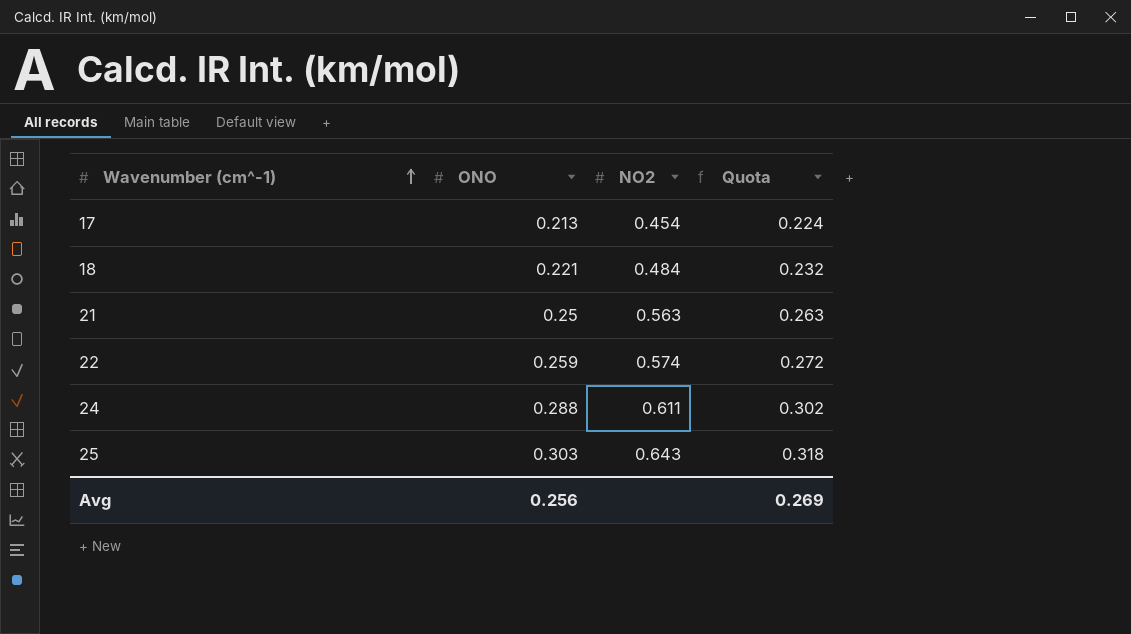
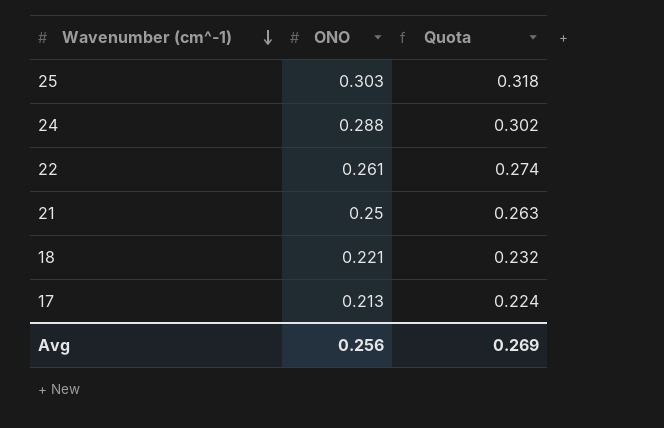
row order: Wavenumber (cm^-1) ascending -> Wavenumber (cm^-1) descending
column NO2 | position: 3 -> none
22 | ONO: 0.259 -> 0.261
22 | Quota: 0.272 -> 0.274

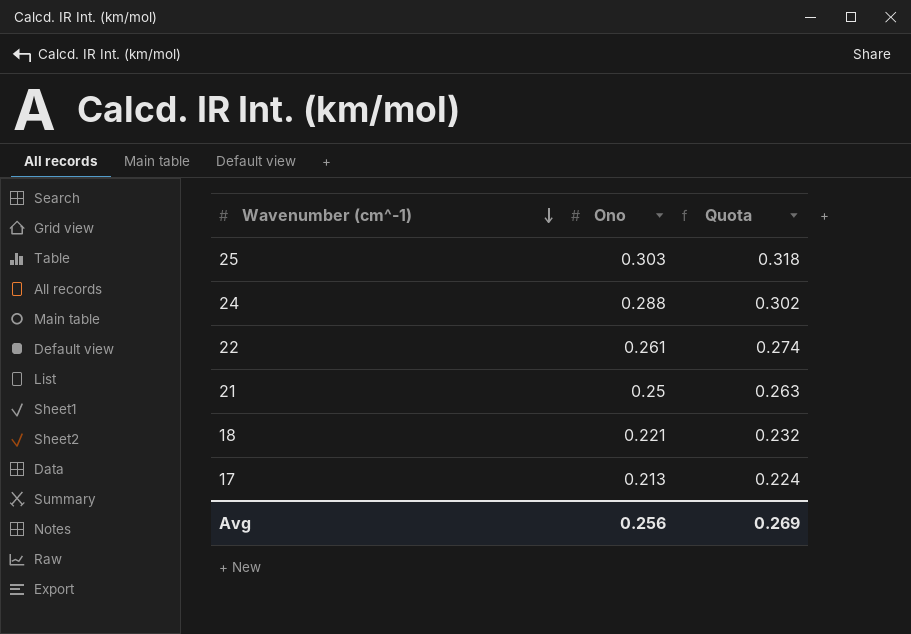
column name: ONO -> Ono

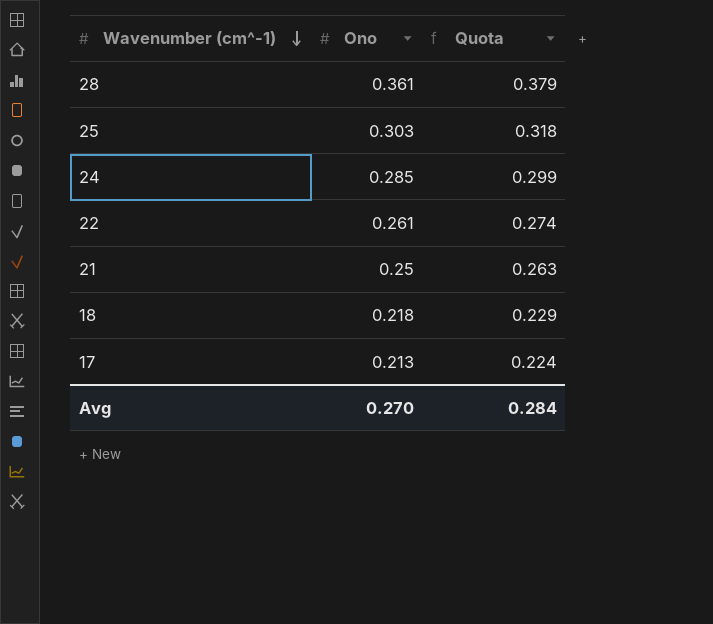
row 28: none -> 0.361 | 0.379
24 | Ono: 0.288 -> 0.285
24 | Quota: 0.302 -> 0.299
18 | Ono: 0.221 -> 0.218
18 | Quota: 0.232 -> 0.229
Avg | Ono: 0.256 -> 0.270
Avg | Quota: 0.269 -> 0.284

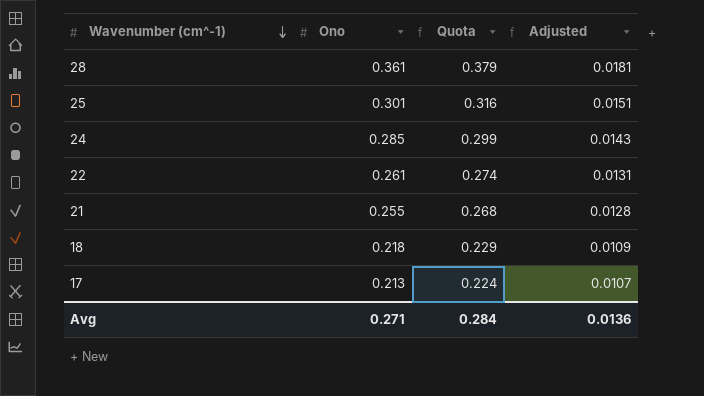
column Adjusted | formula: none -> [Ono] * 0.05
25 | Ono: 0.303 -> 0.301
25 | Quota: 0.318 -> 0.316
21 | Ono: 0.25 -> 0.255
21 | Quota: 0.263 -> 0.268
Avg | Ono: 0.270 -> 0.271

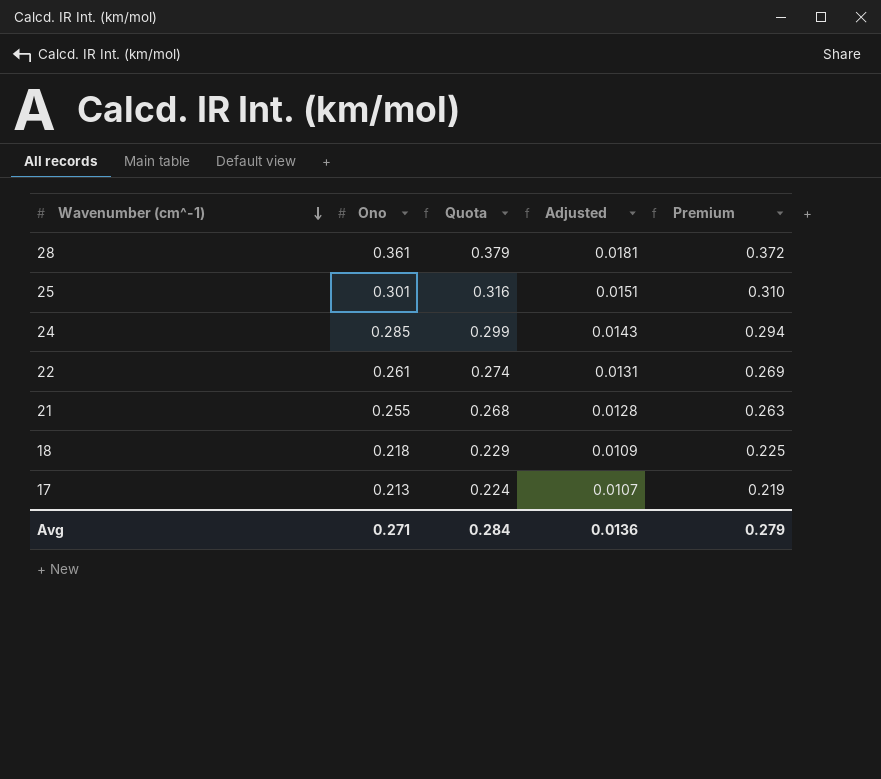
column Premium | formula: none -> [Ono] * 1.03

